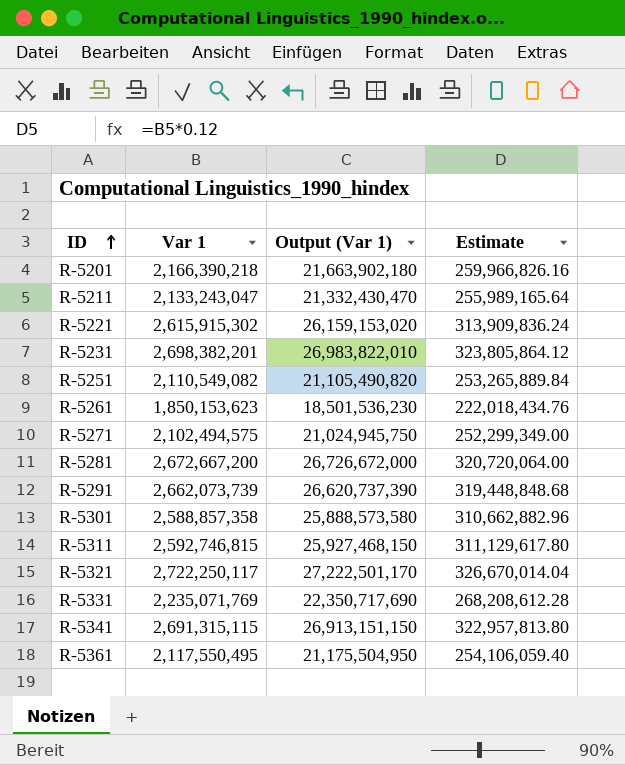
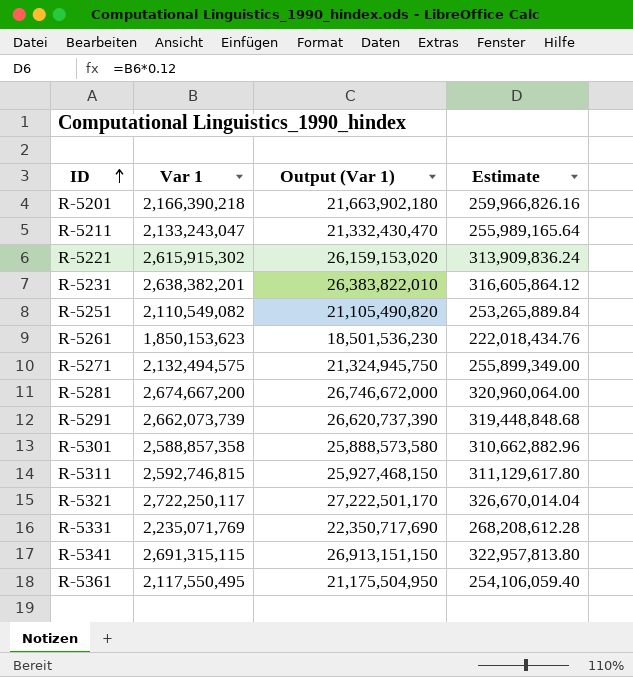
R-5231 | Var 1: 2,698,382,201 -> 2,638,382,201
R-5231 | Output (Var 1): 26,983,822,010 -> 26,383,822,010
R-5231 | Estimate: 323,805,864.12 -> 316,605,864.12
R-5271 | Var 1: 2,102,494,575 -> 2,132,494,575
R-5271 | Output (Var 1): 21,024,945,750 -> 21,324,945,750
R-5271 | Estimate: 252,299,349.00 -> 255,899,349.00
R-5281 | Var 1: 2,672,667,200 -> 2,674,667,200
R-5281 | Output (Var 1): 26,726,672,000 -> 26,746,672,000
R-5281 | Estimate: 320,720,064.00 -> 320,960,064.00

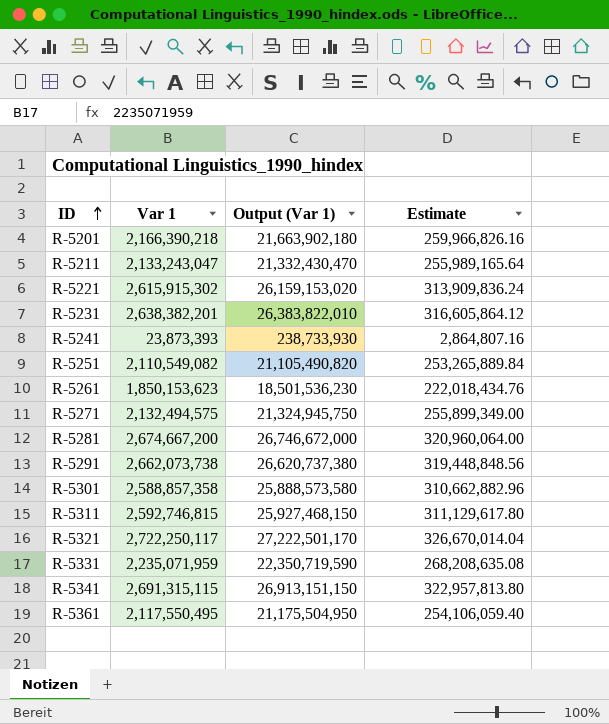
row R-5241: none -> 23,873,393 | 238,733,930 | 2,864,807.16
R-5291 | Var 1: 2,662,073,739 -> 2,662,073,738
R-5291 | Output (Var 1): 26,620,737,390 -> 26,620,737,380
R-5291 | Estimate: 319,448,848.68 -> 319,448,848.56
R-5331 | Var 1: 2,235,071,769 -> 2,235,071,959
R-5331 | Output (Var 1): 22,350,717,690 -> 22,350,719,590
R-5331 | Estimate: 268,208,612.28 -> 268,208,635.08

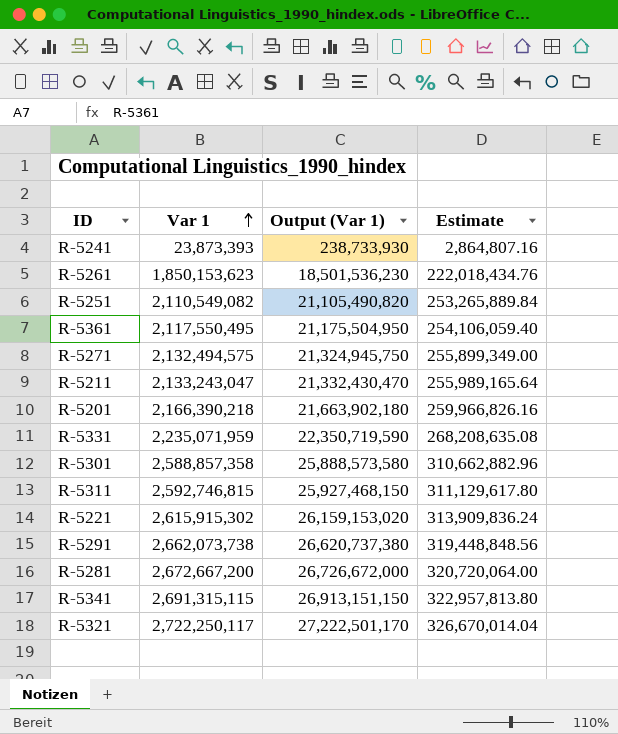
row order: ID ascending -> Var 1 ascending
row R-5231: 2,638,382,201 | 26,383,822,010 | 316,605,864.12 -> none
R-5281 | Var 1: 2,674,667,200 -> 2,672,667,200
R-5281 | Output (Var 1): 26,746,672,000 -> 26,726,672,000
R-5281 | Estimate: 320,960,064.00 -> 320,720,064.00

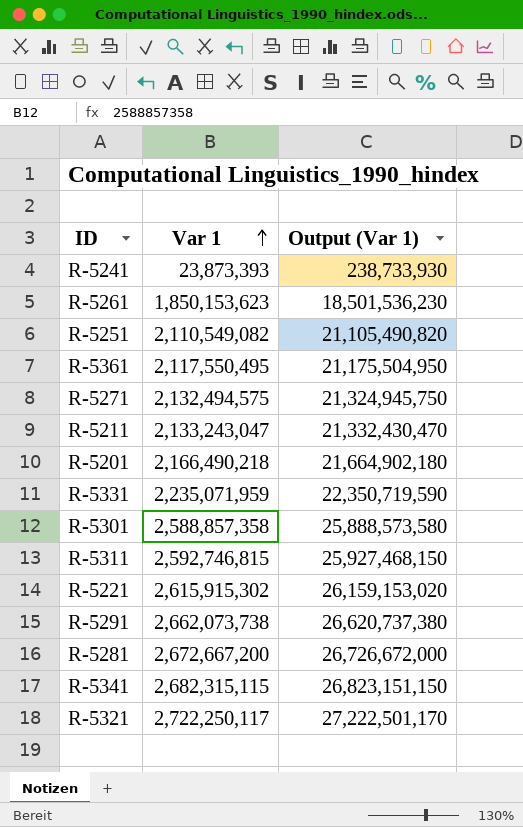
column Estimate | formula: [Var 1] * 0.12 -> none
R-5201 | Var 1: 2,166,390,218 -> 2,166,490,218
R-5201 | Output (Var 1): 21,663,902,180 -> 21,664,902,180
R-5341 | Var 1: 2,691,315,115 -> 2,682,315,115
R-5341 | Output (Var 1): 26,913,151,150 -> 26,823,151,150

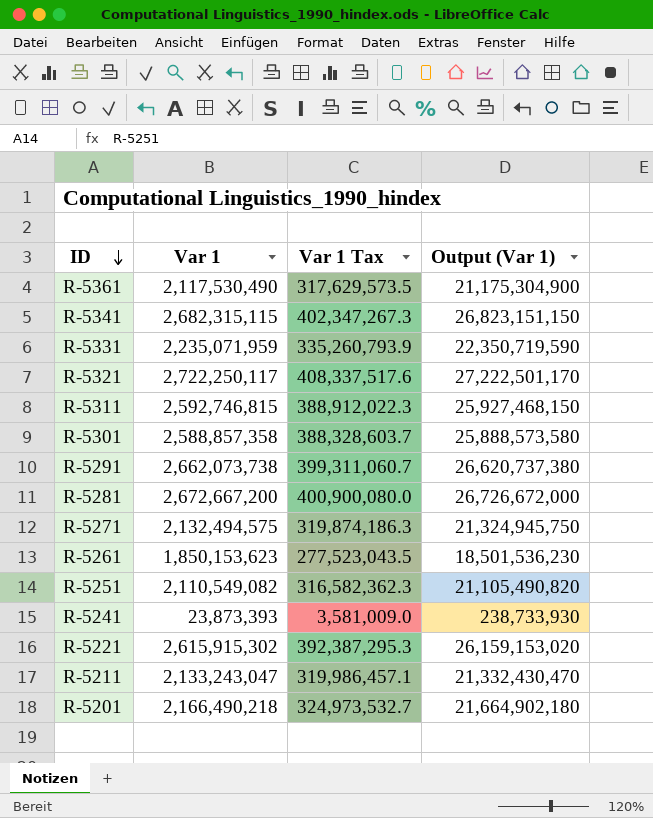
row order: Var 1 ascending -> ID descending
column Var 1 Tax | formula: none -> [Var 1] * 0.15
R-5361 | Var 1: 2,117,550,495 -> 2,117,530,490
R-5361 | Output (Var 1): 21,175,504,950 -> 21,175,304,900

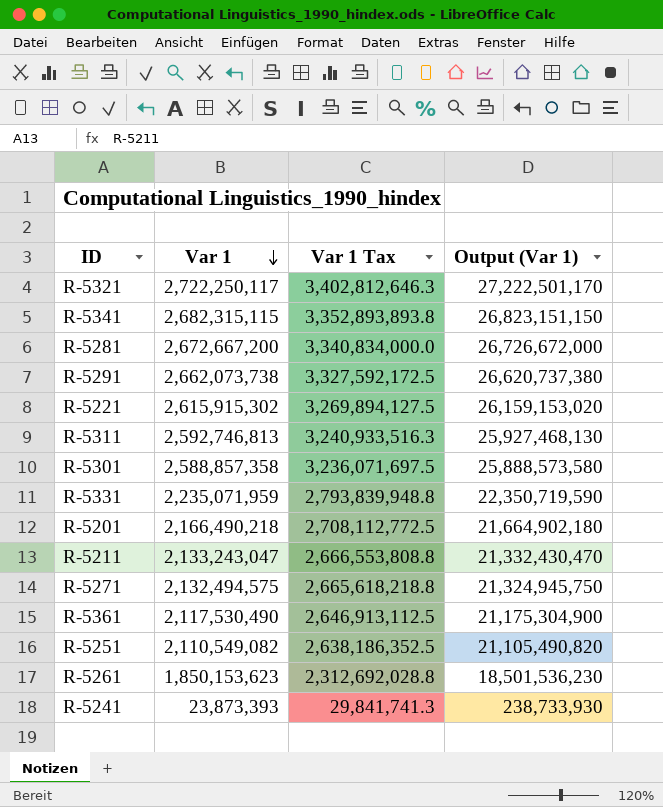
row order: ID descending -> Var 1 descending
column Var 1 Tax | formula: [Var 1] * 0.15 -> [Var 1] * 1.25
R-5311 | Var 1: 2,592,746,815 -> 2,592,746,813
R-5311 | Output (Var 1): 25,927,468,150 -> 25,927,468,130

